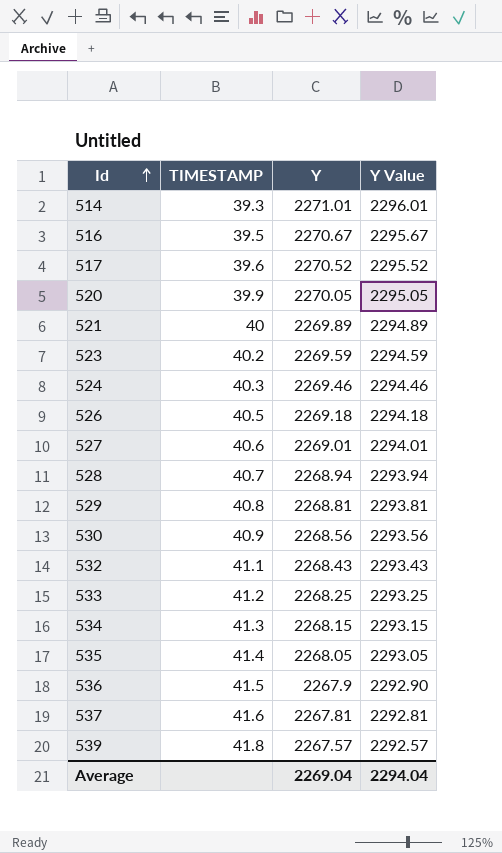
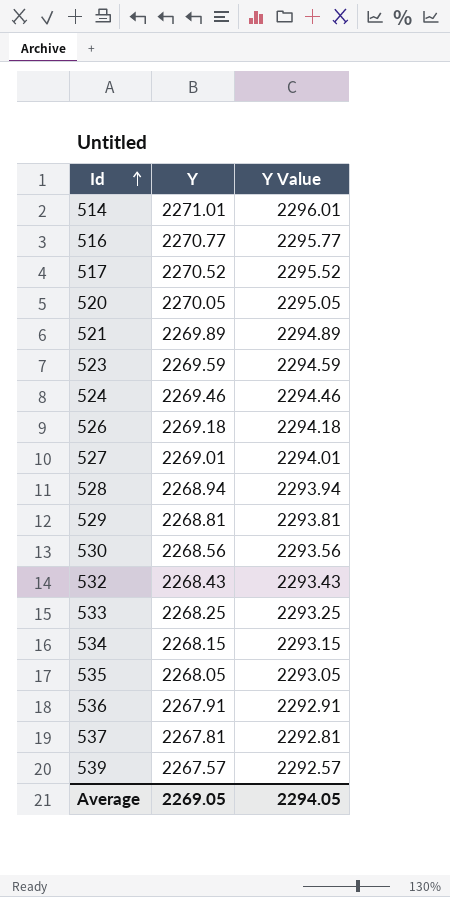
column TIMESTAMP | position: 2 -> none
516 | Y: 2270.67 -> 2270.77
516 | Y Value: 2295.67 -> 2295.77
536 | Y: 2267.9 -> 2267.91
536 | Y Value: 2292.90 -> 2292.91
Average | Y: 2269.04 -> 2269.05
Average | Y Value: 2294.04 -> 2294.05

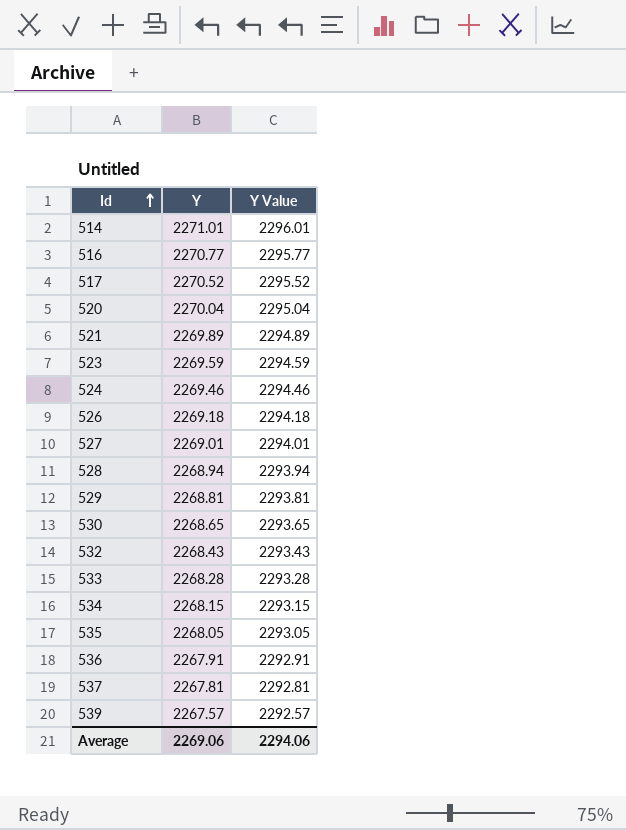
520 | Y: 2270.05 -> 2270.04
520 | Y Value: 2295.05 -> 2295.04
530 | Y: 2268.56 -> 2268.65
530 | Y Value: 2293.56 -> 2293.65
533 | Y: 2268.25 -> 2268.28
533 | Y Value: 2293.25 -> 2293.28
Average | Y: 2269.05 -> 2269.06
Average | Y Value: 2294.05 -> 2294.06

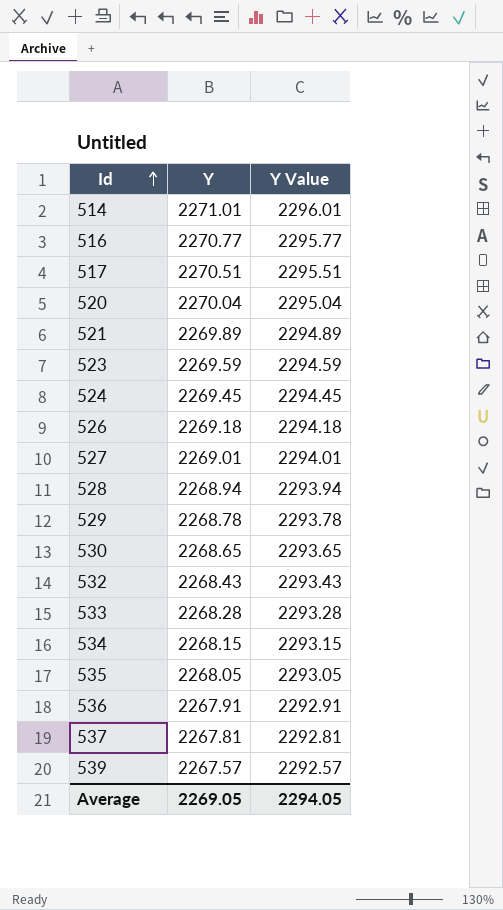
517 | Y: 2270.52 -> 2270.51
517 | Y Value: 2295.52 -> 2295.51
524 | Y: 2269.46 -> 2269.45
524 | Y Value: 2294.46 -> 2294.45
529 | Y: 2268.81 -> 2268.78
529 | Y Value: 2293.81 -> 2293.78
Average | Y: 2269.06 -> 2269.05
Average | Y Value: 2294.06 -> 2294.05

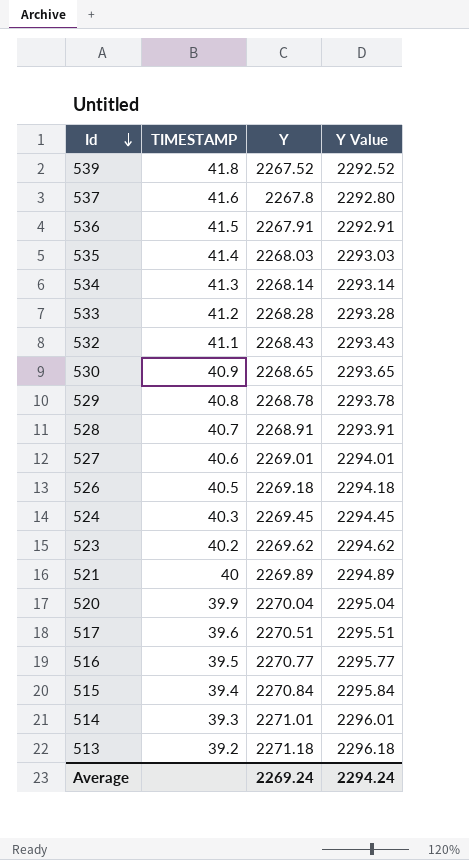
row order: Id ascending -> Id descending
column TIMESTAMP | position: none -> 2
539 | Y: 2267.57 -> 2267.52
539 | Y Value: 2292.57 -> 2292.52
537 | Y: 2267.81 -> 2267.8
537 | Y Value: 2292.81 -> 2292.80
535 | Y: 2268.05 -> 2268.03
535 | Y Value: 2293.05 -> 2293.03
534 | Y: 2268.15 -> 2268.14
534 | Y Value: 2293.15 -> 2293.14
528 | Y: 2268.94 -> 2268.91
528 | Y Value: 2293.94 -> 2293.91
523 | Y: 2269.59 -> 2269.62
523 | Y Value: 2294.59 -> 2294.62
row 515: none -> 39.4 | 2270.84 | 2295.84
row 513: none -> 39.2 | 2271.18 | 2296.18
Average | Y: 2269.05 -> 2269.24
Average | Y Value: 2294.05 -> 2294.24

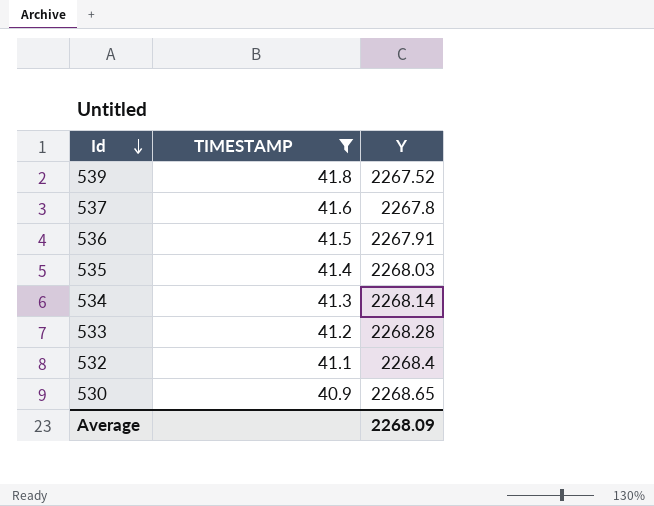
filter: none -> TIMESTAMP >= 40.9
column Y Value | formula: [Y] + 25 -> none
532 | Y: 2268.43 -> 2268.4
Average | Y: 2269.24 -> 2268.09

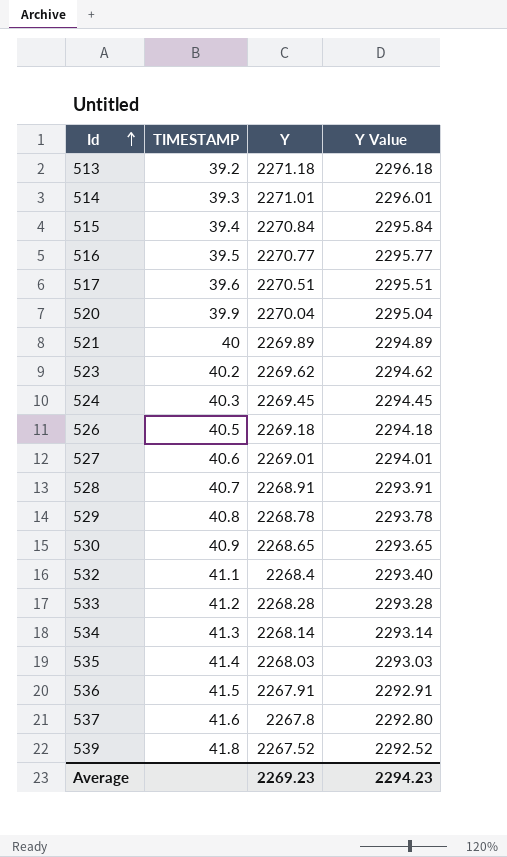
filter: TIMESTAMP >= 40.9 -> none
row order: Id descending -> Id ascending
column Y Value | formula: none -> [Y] + 25
Average | Y: 2268.09 -> 2269.23

